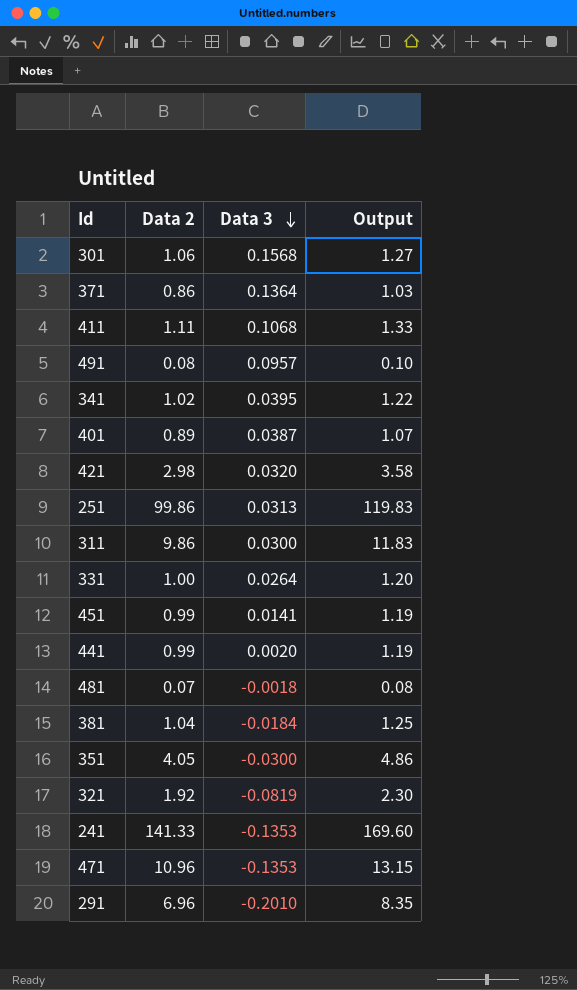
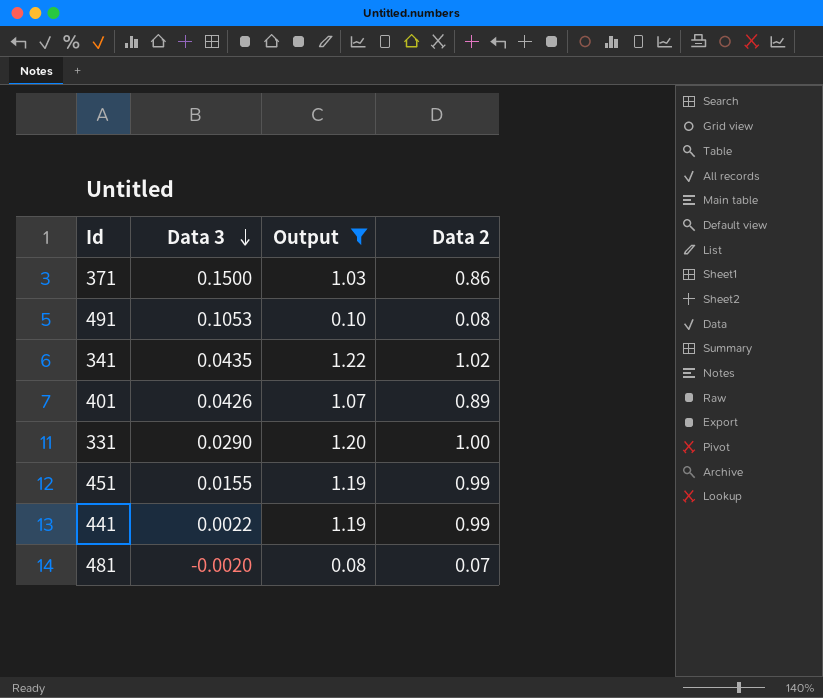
filter: none -> Output <= 1.22
column Data 2 | position: 2 -> 4
371 | Data 3: 0.1364 -> 0.1500
491 | Data 3: 0.0957 -> 0.1053
341 | Data 3: 0.0395 -> 0.0435
401 | Data 3: 0.0387 -> 0.0426
331 | Data 3: 0.0264 -> 0.0290
451 | Data 3: 0.0141 -> 0.0155
441 | Data 3: 0.0020 -> 0.0022
481 | Data 3: -0.0018 -> -0.0020

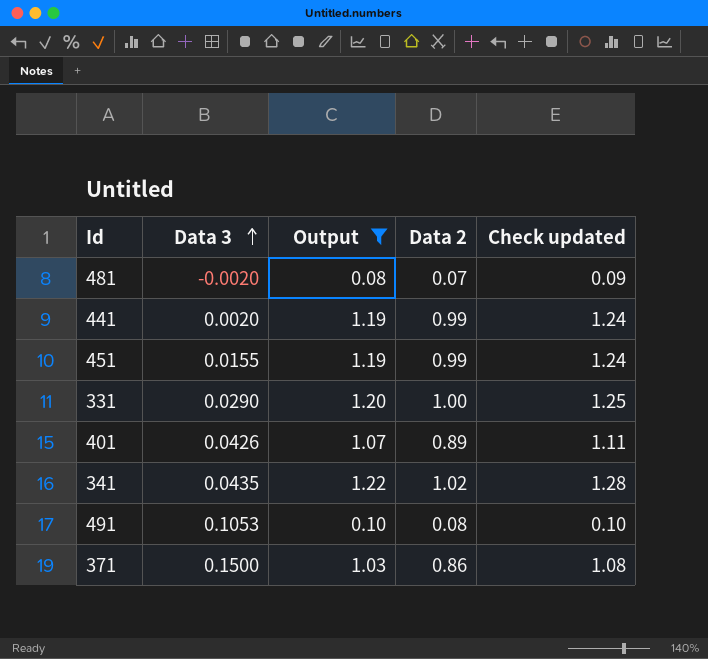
row order: Data 3 descending -> Data 3 ascending
column Check updated | formula: none -> [Data 2] * 1.25
441 | Data 3: 0.0022 -> 0.0020

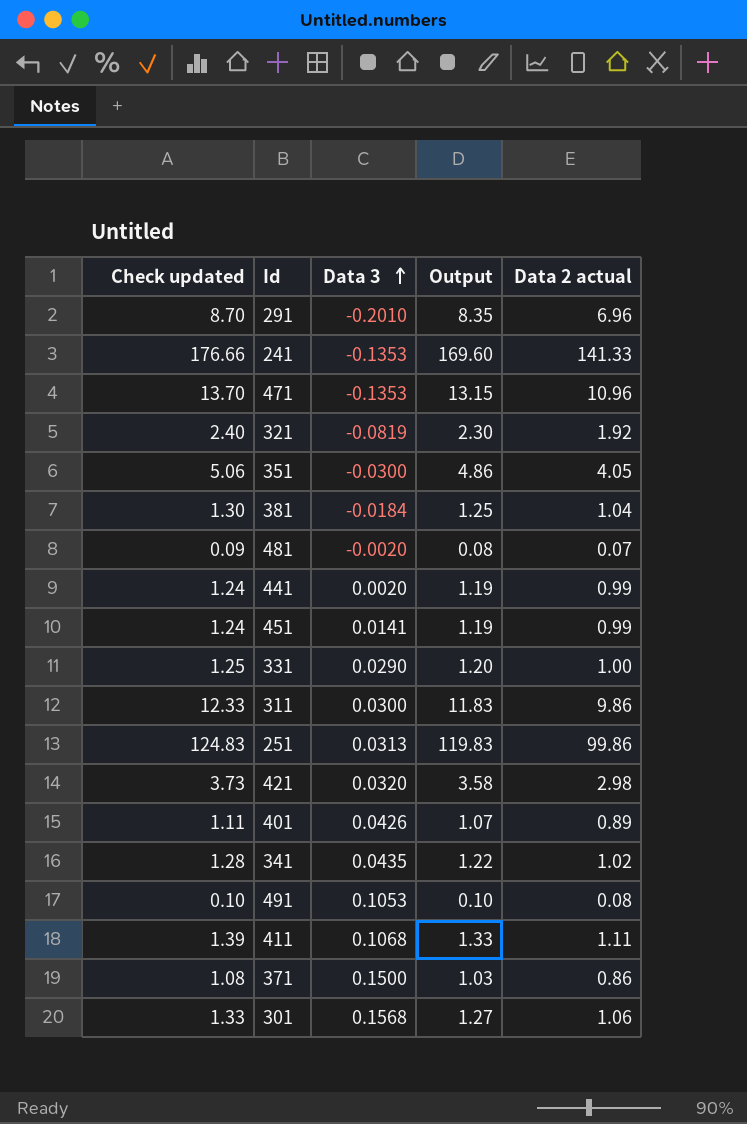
filter: Output <= 1.22 -> none
column Check updated | position: 5 -> 1
column name: Data 2 -> Data 2 actual
451 | Data 3: 0.0155 -> 0.0141

